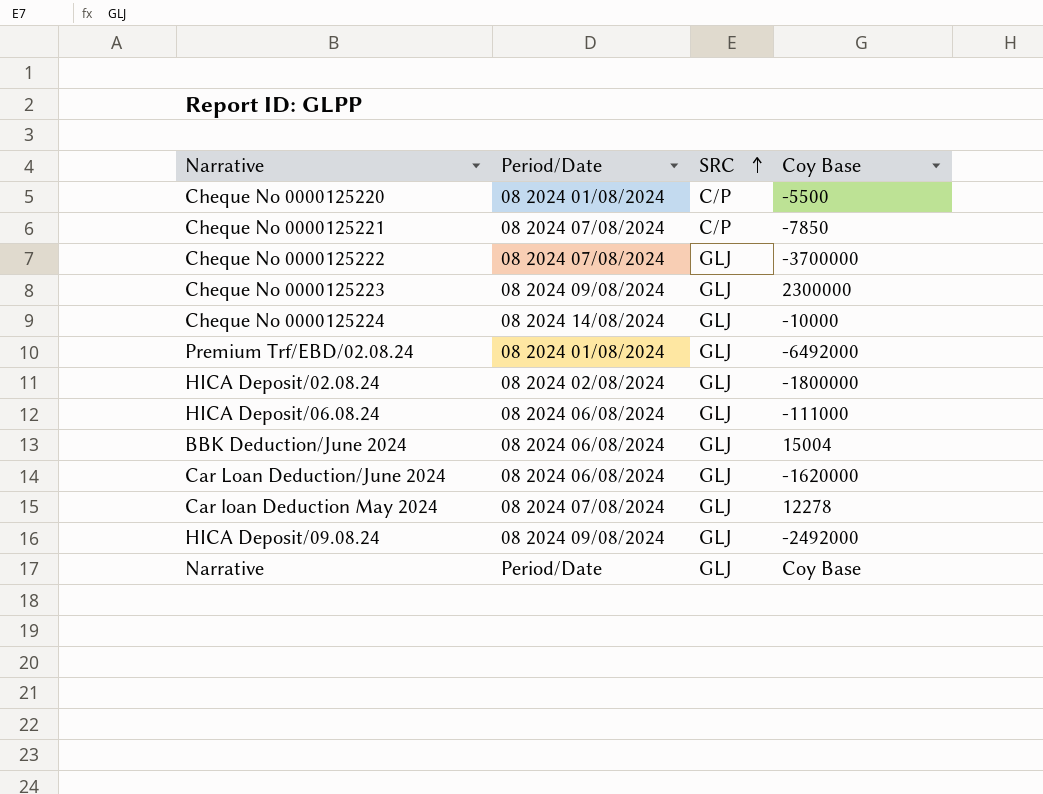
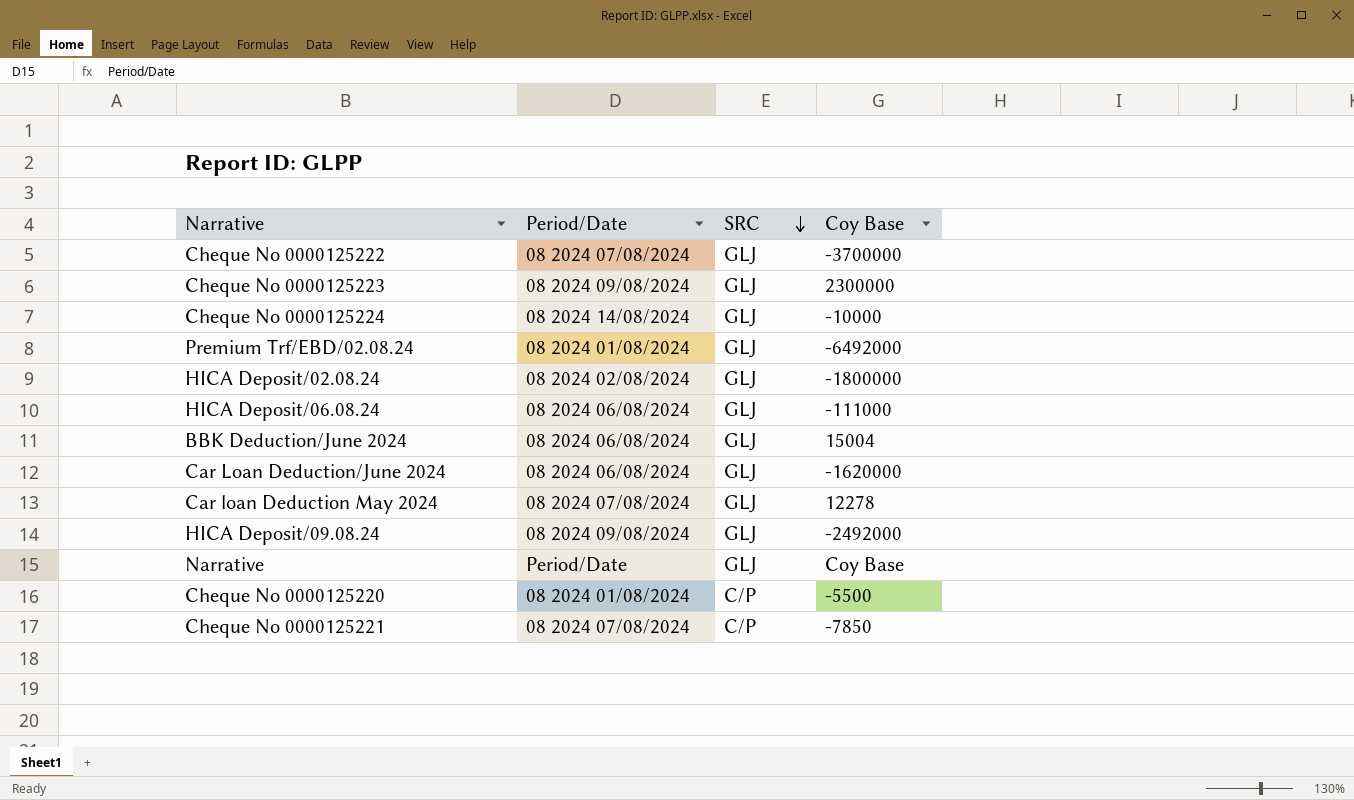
row order: SRC ascending -> SRC descending

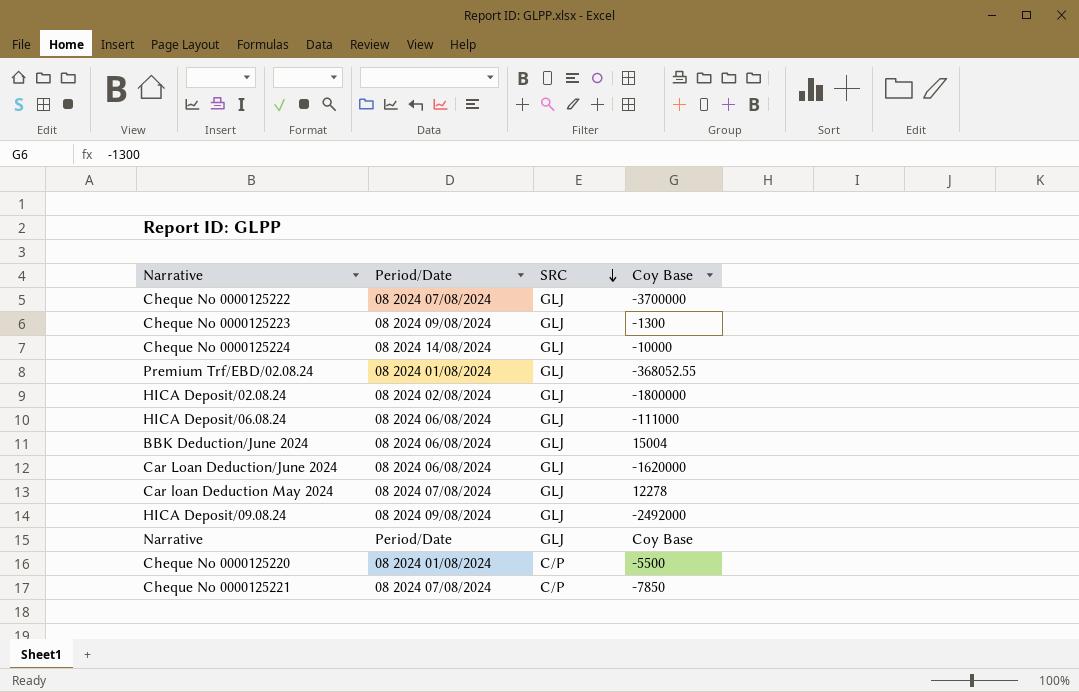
Cheque No 0000125223 | Coy Base: 2300000 -> -1300
Premium Trf/EBD/02.08.24 | Coy Base: -6492000 -> -368052.55

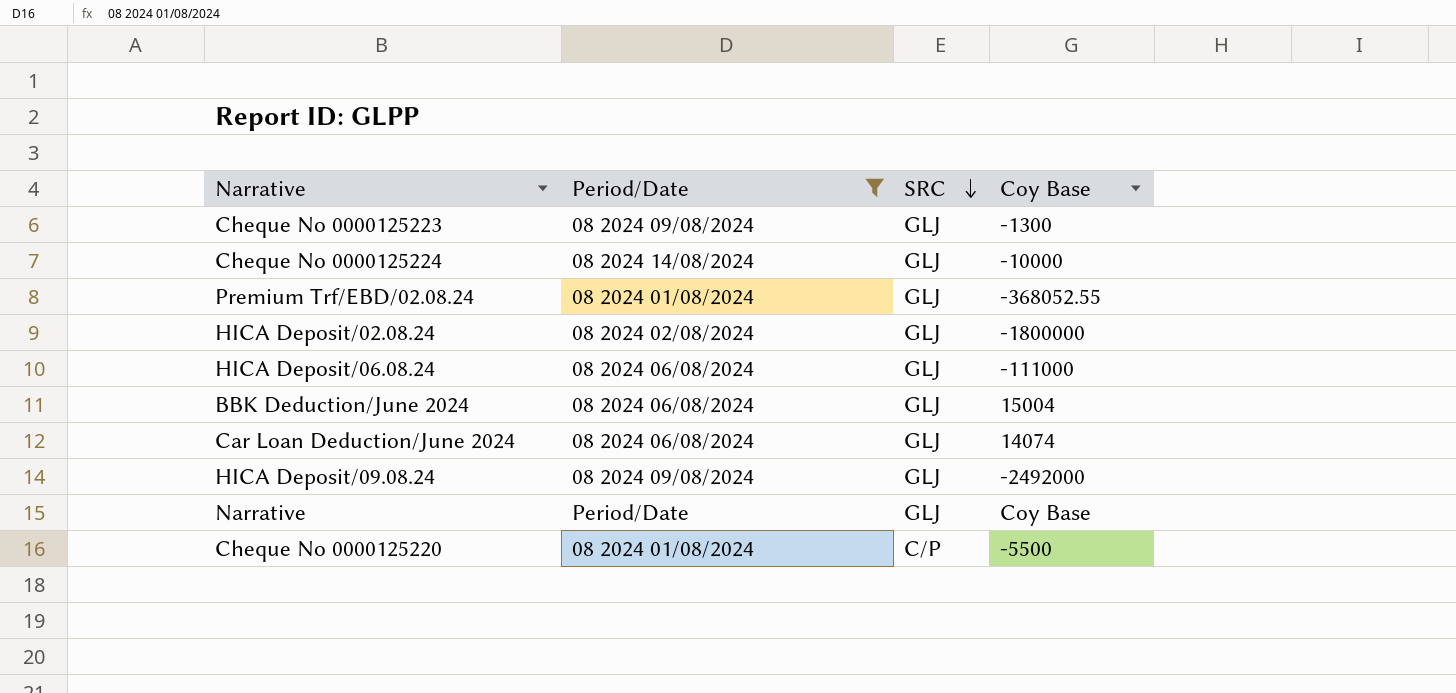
filter: none -> Period/Date != 08 2024 07/08/2024
Car Loan Deduction/June 2024 | Coy Base: -1620000 -> 14074

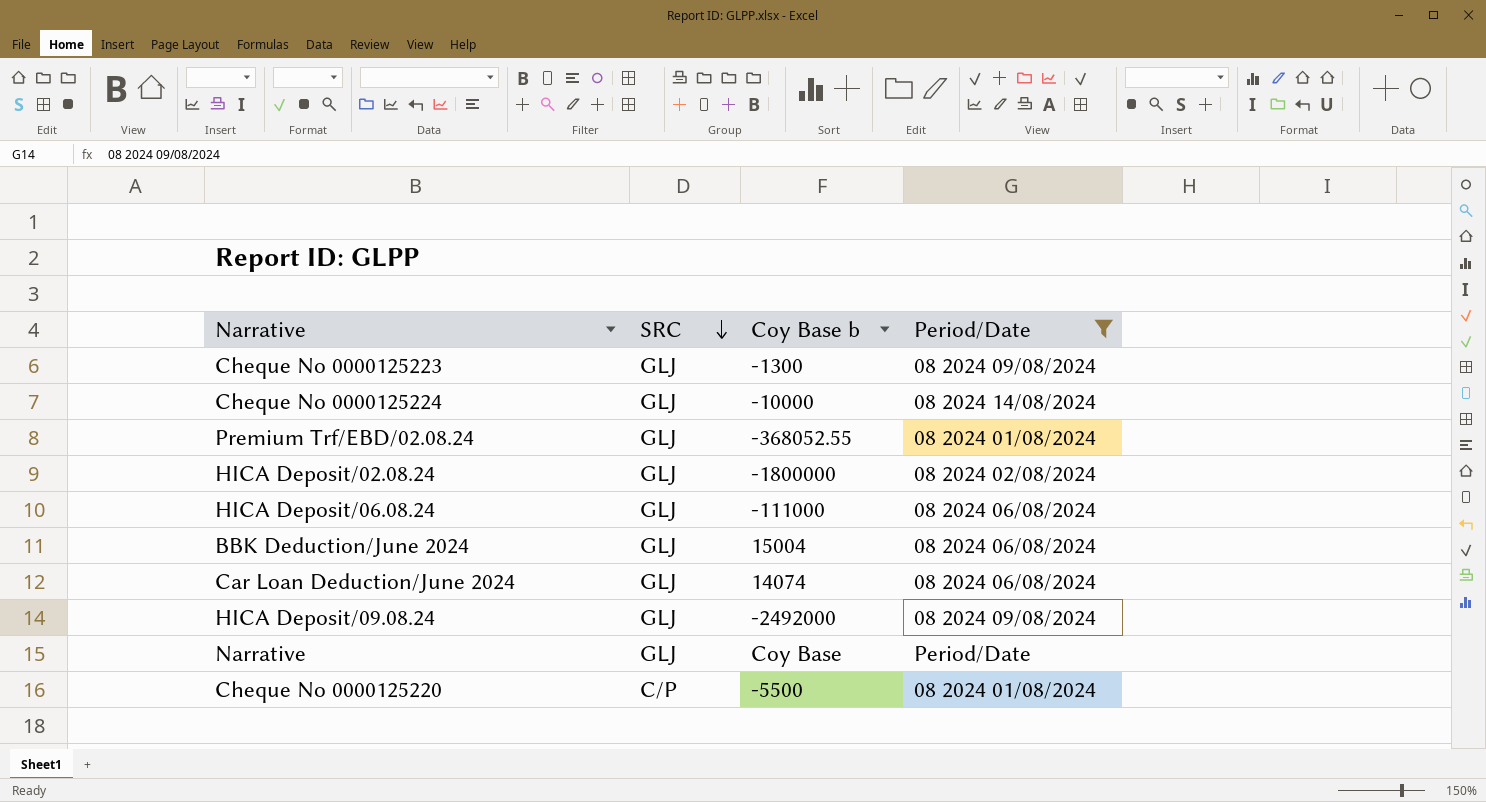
column name: Coy Base -> Coy Base b
column Period/Date | position: 2 -> 4

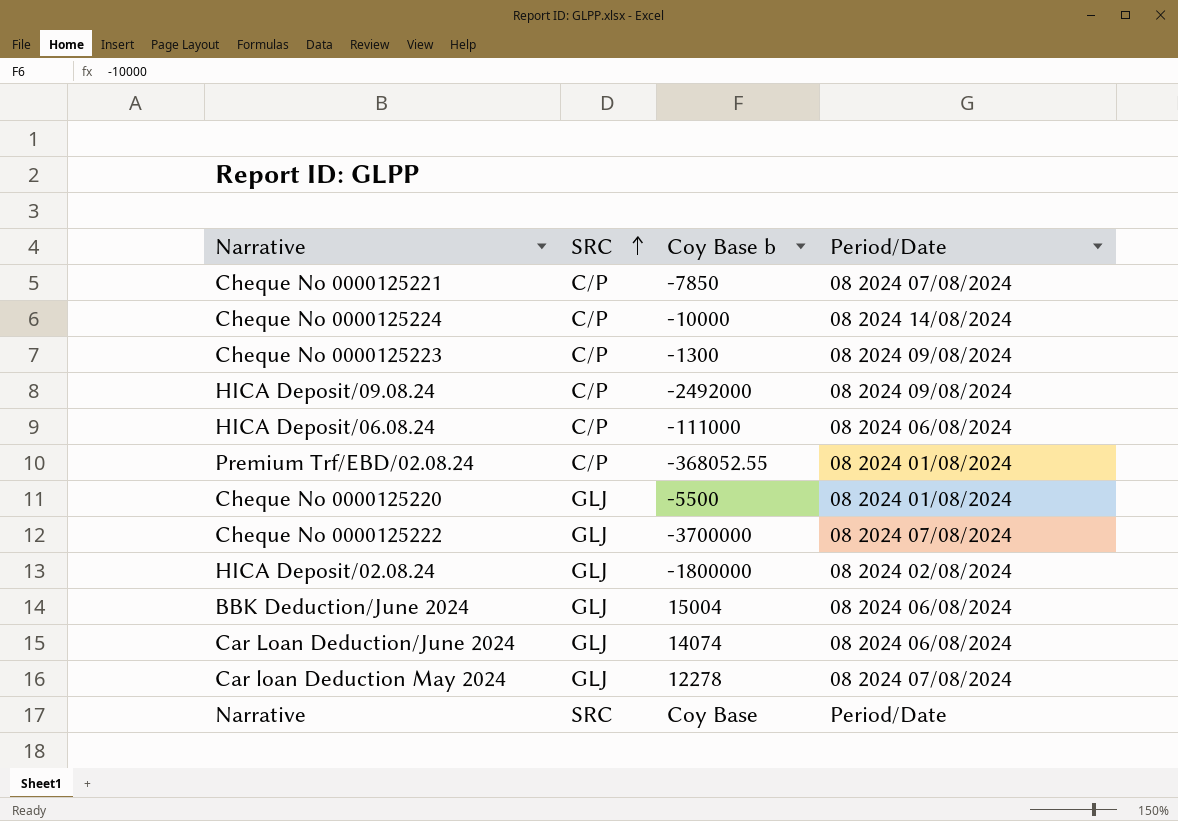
filter: Period/Date != 08 2024 07/08/2024 -> none
row order: SRC descending -> SRC ascending
Cheque No 0000125224 | SRC: GLJ -> C/P
Cheque No 0000125223 | SRC: GLJ -> C/P
HICA Deposit/09.08.24 | SRC: GLJ -> C/P
HICA Deposit/06.08.24 | SRC: GLJ -> C/P
Premium Trf/EBD/02.08.24 | SRC: GLJ -> C/P
Cheque No 0000125220 | SRC: C/P -> GLJ
Narrative | SRC: GLJ -> SRC

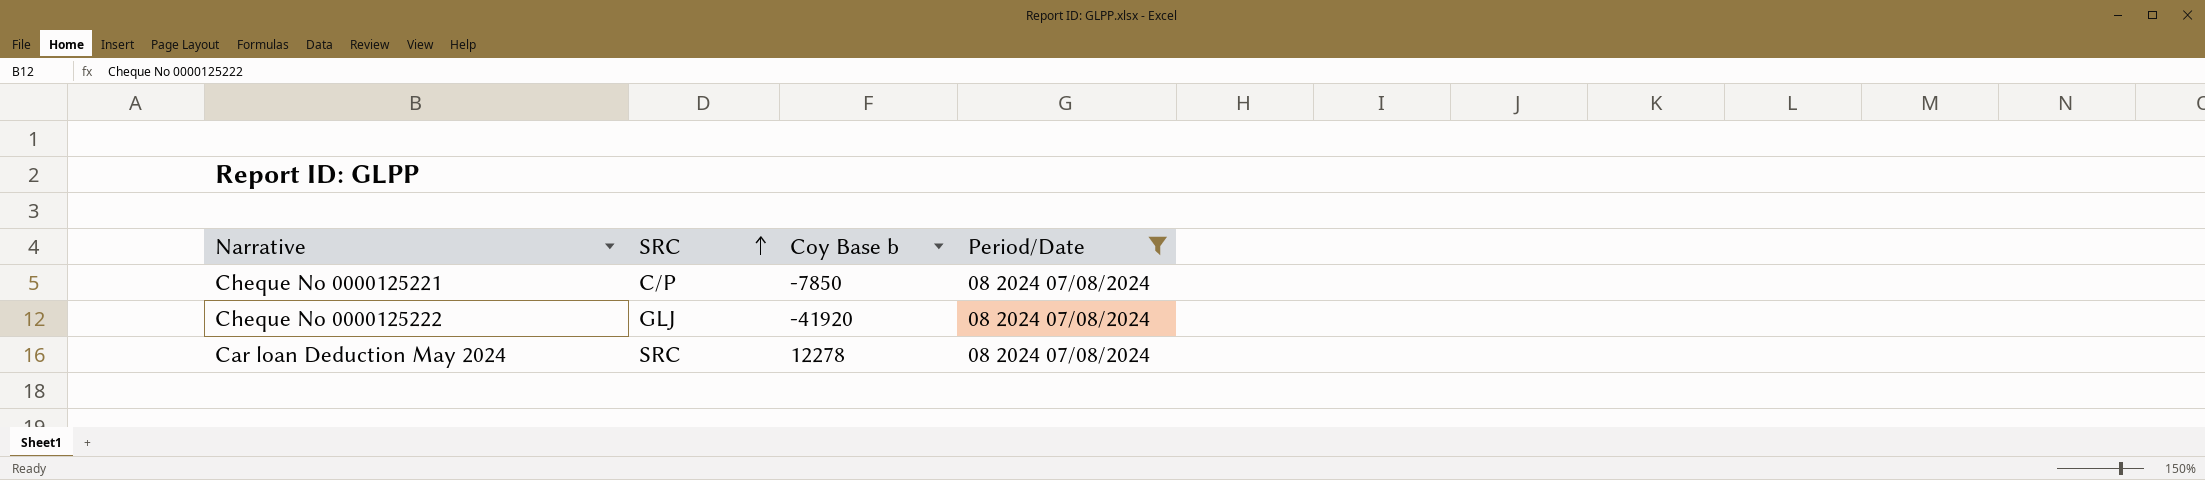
filter: none -> Period/Date = 08 2024 07/08/2024
Cheque No 0000125222 | Coy Base b: -3700000 -> -41920
Car loan Deduction May 2024 | SRC: GLJ -> SRC

